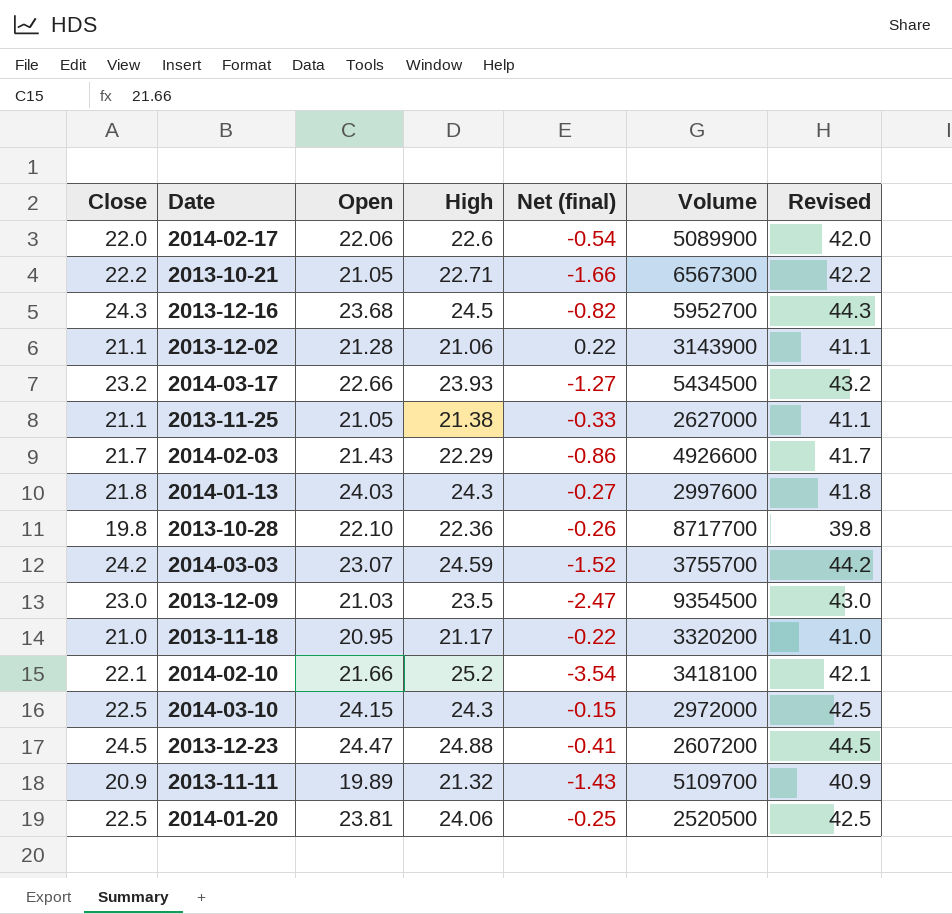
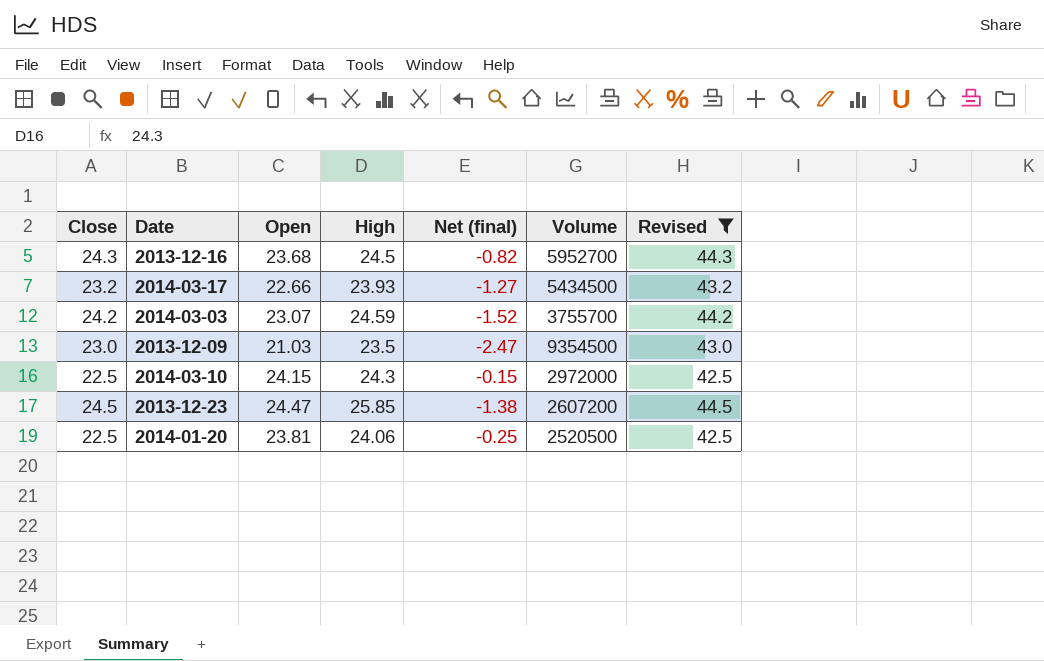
filter: none -> Revised >= 42.5
2013-12-23 | High: 24.88 -> 25.85
2013-12-23 | Net (final): -0.41 -> -1.38

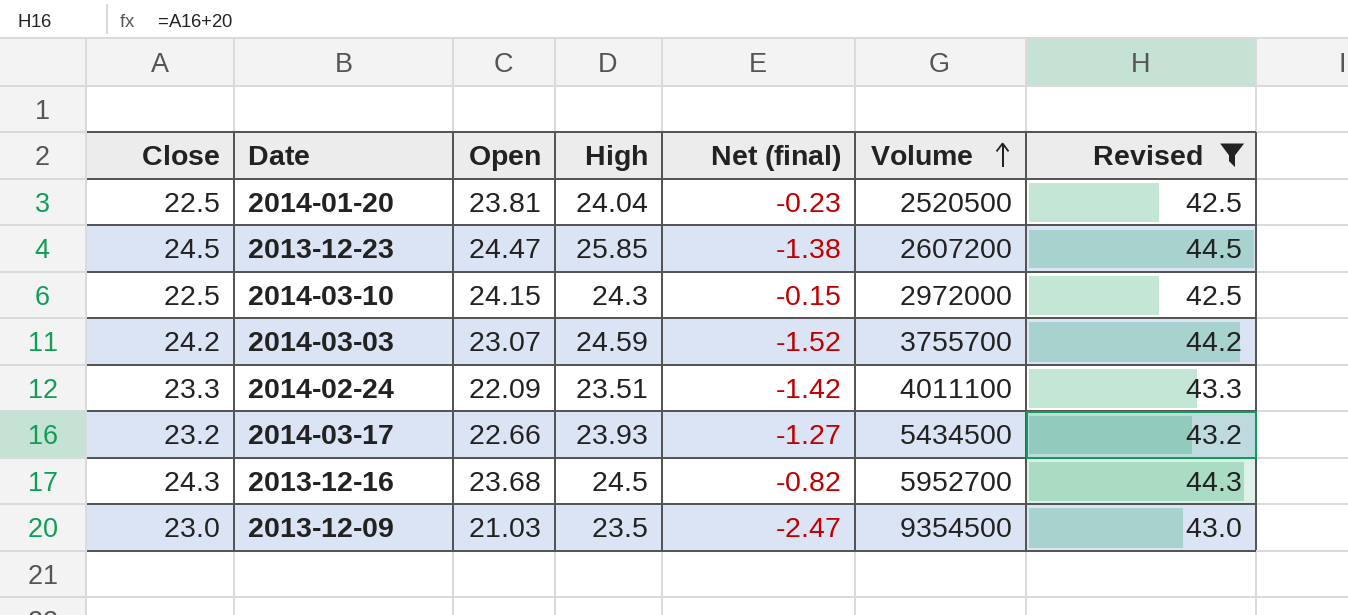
row order: none -> Volume ascending
2014-01-20 | High: 24.06 -> 24.04
2014-01-20 | Net (final): -0.25 -> -0.23
row 2014-02-24: none -> 23.3 | 22.09 | 23.51 | -1.42 | 4011100 | 43.3

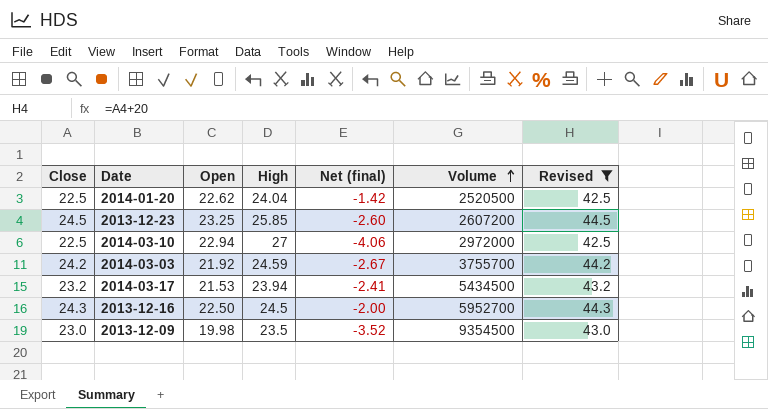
row 2014-02-24: 23.3 | 22.09 | 23.51 | -1.42 | 4011100 | 43.3 -> none
2014-01-20 | Open: 23.81 -> 22.62
2014-01-20 | Net (final): -0.23 -> -1.42
2013-12-23 | Open: 24.47 -> 23.25
2013-12-23 | Net (final): -1.38 -> -2.60
2014-03-10 | Open: 24.15 -> 22.94
2014-03-10 | High: 24.3 -> 27
2014-03-10 | Net (final): -0.15 -> -4.06
2014-03-03 | Open: 23.07 -> 21.92
2014-03-03 | Net (final): -1.52 -> -2.67
2014-03-17 | Open: 22.66 -> 21.53
2014-03-17 | High: 23.93 -> 23.94
2014-03-17 | Net (final): -1.27 -> -2.41
2013-12-16 | Open: 23.68 -> 22.50
2013-12-16 | Net (final): -0.82 -> -2.00
2013-12-09 | Open: 21.03 -> 19.98
2013-12-09 | Net (final): -2.47 -> -3.52

